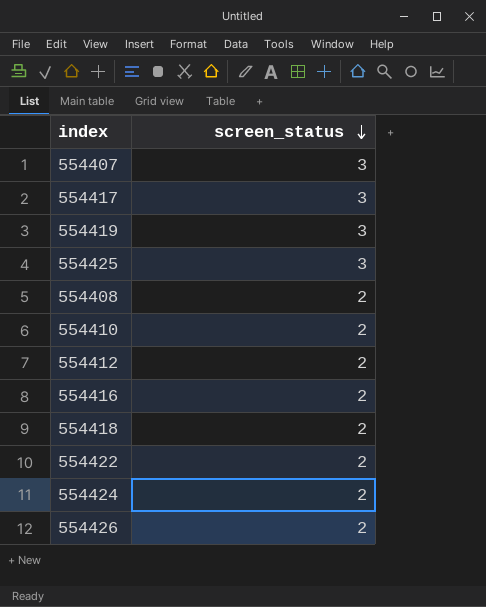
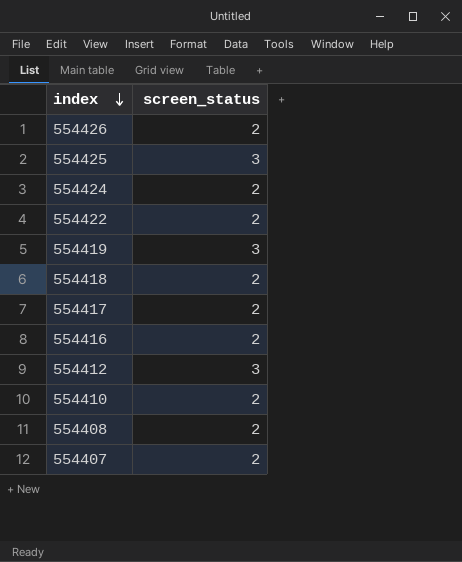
row order: screen_status descending -> index descending
554417 | screen_status: 3 -> 2
554412 | screen_status: 2 -> 3
554407 | screen_status: 3 -> 2

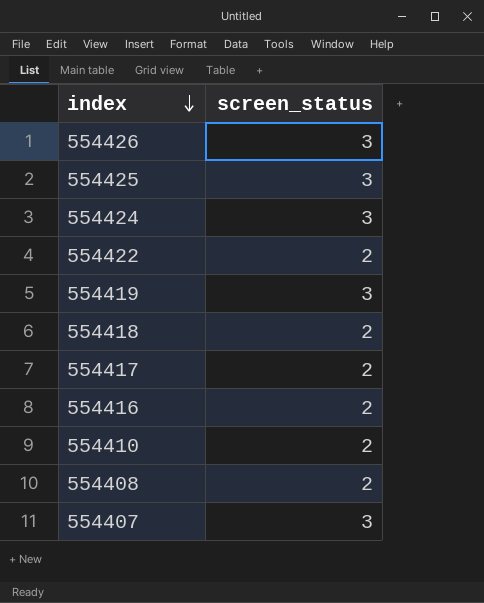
row 554412: 3 -> none
554426 | screen_status: 2 -> 3
554424 | screen_status: 2 -> 3
554407 | screen_status: 2 -> 3

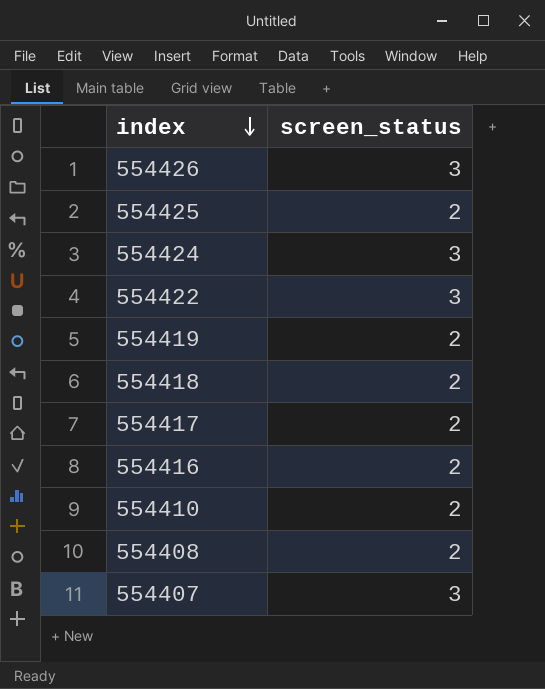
554425 | screen_status: 3 -> 2
554422 | screen_status: 2 -> 3
554419 | screen_status: 3 -> 2

